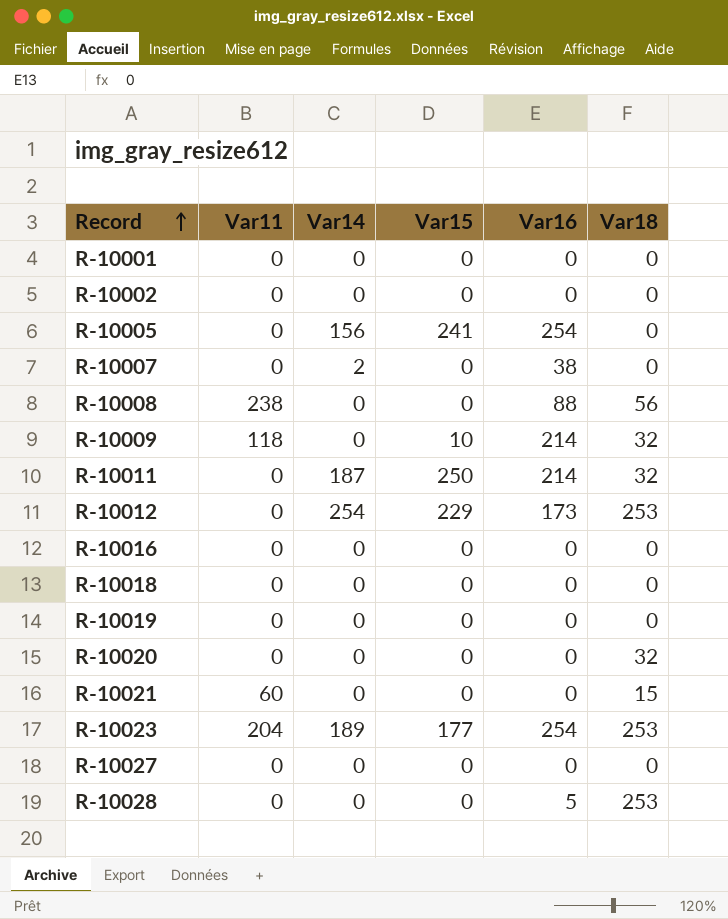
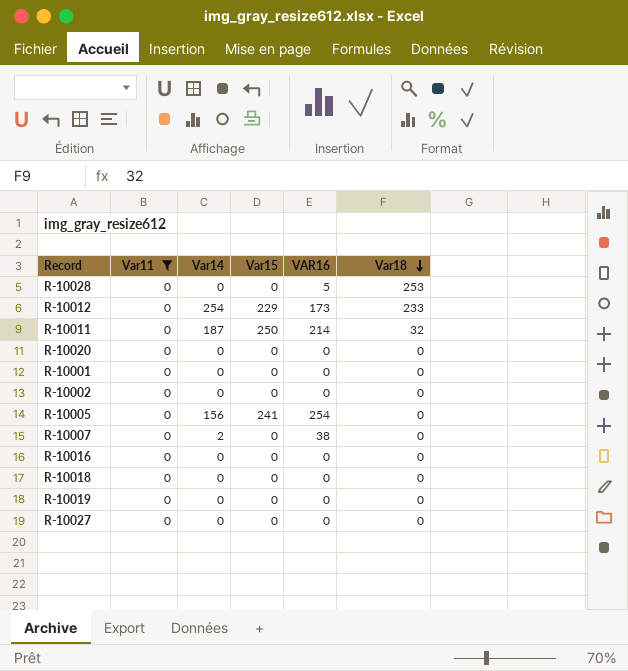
filter: none -> Var11 = 0
row order: Record ascending -> Var18 descending
column name: Var16 -> VAR16
R-10012 | Var18: 253 -> 233
R-10020 | Var18: 32 -> 0

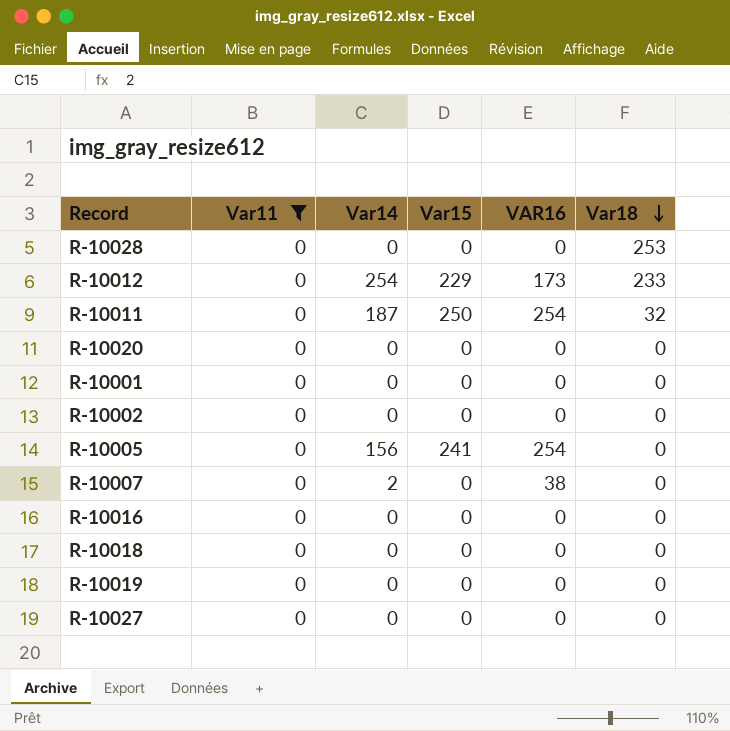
R-10028 | VAR16: 5 -> 0
R-10011 | VAR16: 214 -> 254

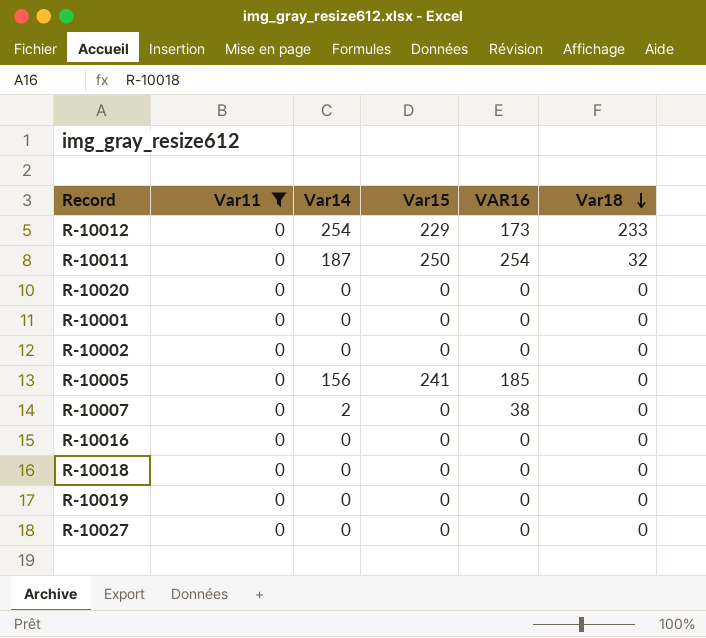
row R-10028: 0 | 0 | 0 | 0 | 253 -> none
R-10005 | VAR16: 254 -> 185

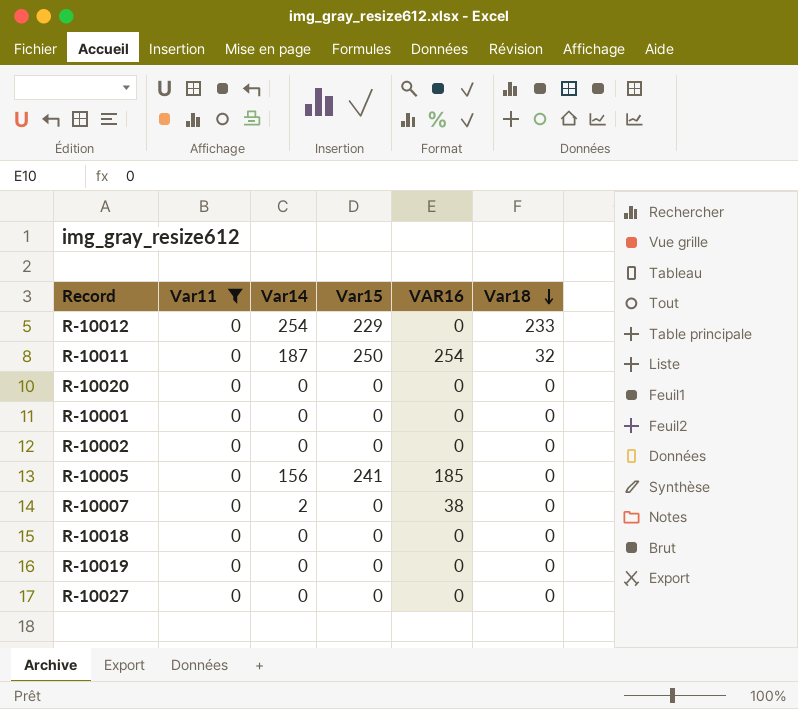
row R-10016: 0 | 0 | 0 | 0 | 0 -> none
R-10012 | VAR16: 173 -> 0

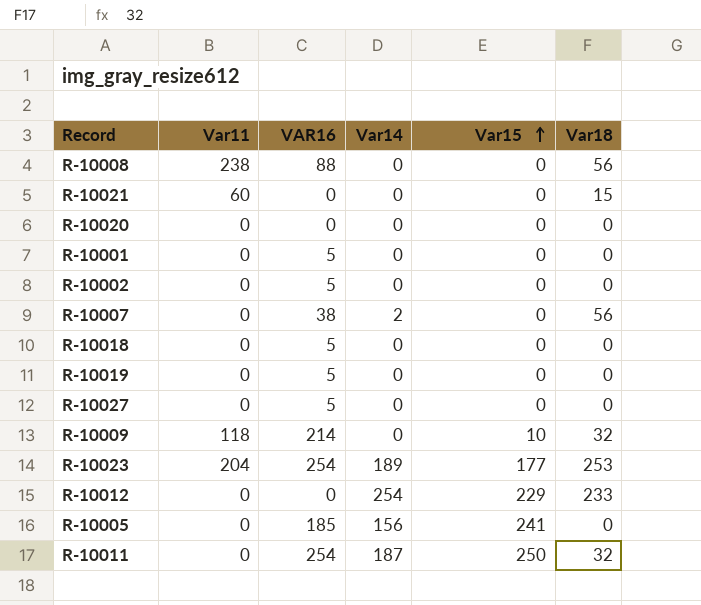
filter: Var11 = 0 -> none
row order: Var18 descending -> Var15 ascending
column VAR16 | position: 5 -> 3
R-10001 | VAR16: 0 -> 5
R-10002 | VAR16: 0 -> 5
R-10007 | Var18: 0 -> 56
R-10018 | VAR16: 0 -> 5
R-10019 | VAR16: 0 -> 5
R-10027 | VAR16: 0 -> 5

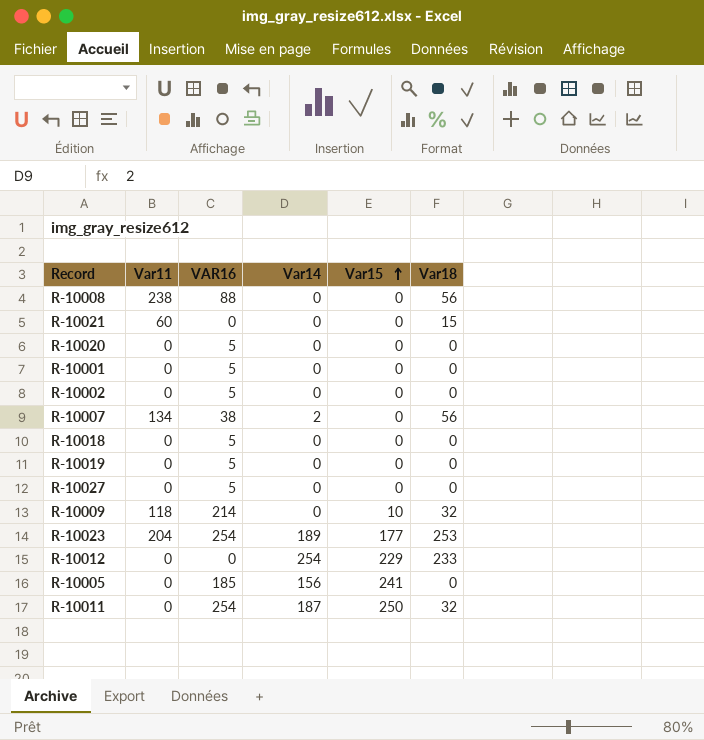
R-10020 | VAR16: 0 -> 5
R-10007 | Var11: 0 -> 134

